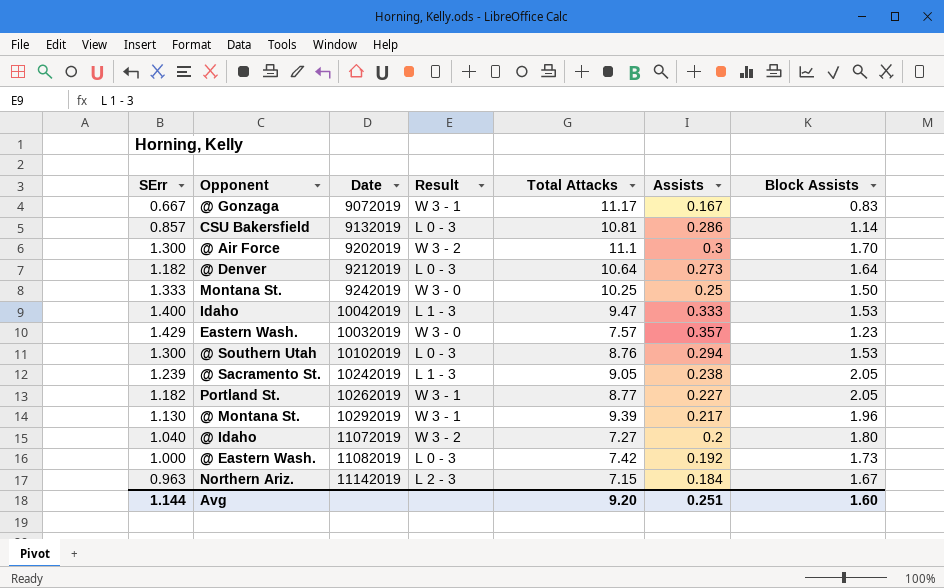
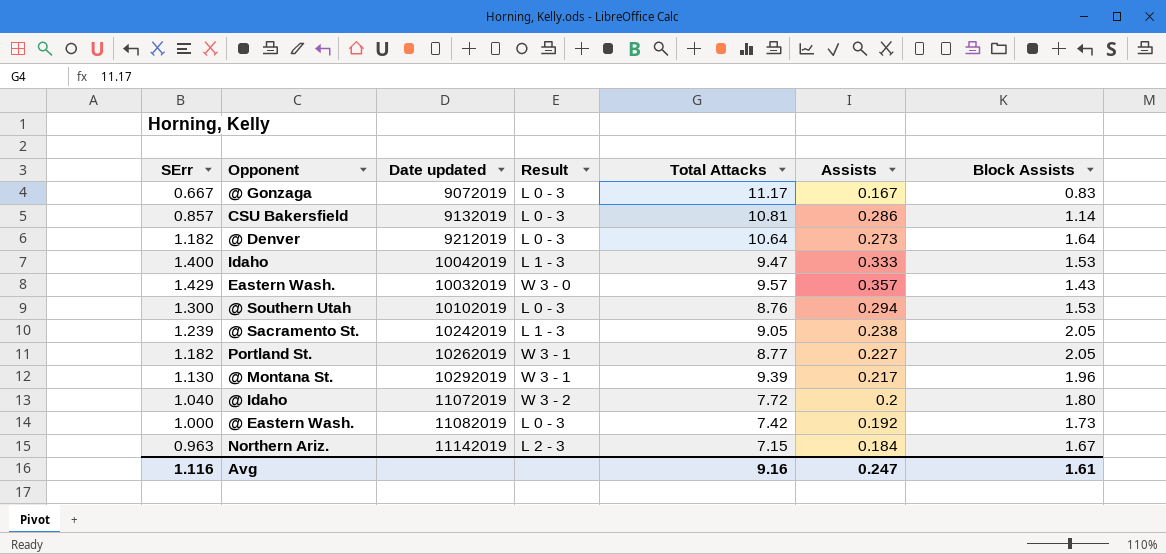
column name: Date -> Date updated
row @ Air Force: 1.300 | 9202019 | W 3 - 2 | 11.1 | 0.3 | 1.70 -> none
row Montana St.: 1.333 | 9242019 | W 3 - 0 | 10.25 | 0.25 | 1.50 -> none
@ Gonzaga | Result: W 3 - 1 -> L 0 - 3
Eastern Wash. | Total Attacks: 7.57 -> 9.57
Eastern Wash. | Block Assists: 1.23 -> 1.43
@ Idaho | Total Attacks: 7.27 -> 7.72
Avg | SErr: 1.144 -> 1.116
Avg | Total Attacks: 9.20 -> 9.16
Avg | Assists: 0.251 -> 0.247
Avg | Block Assists: 1.60 -> 1.61

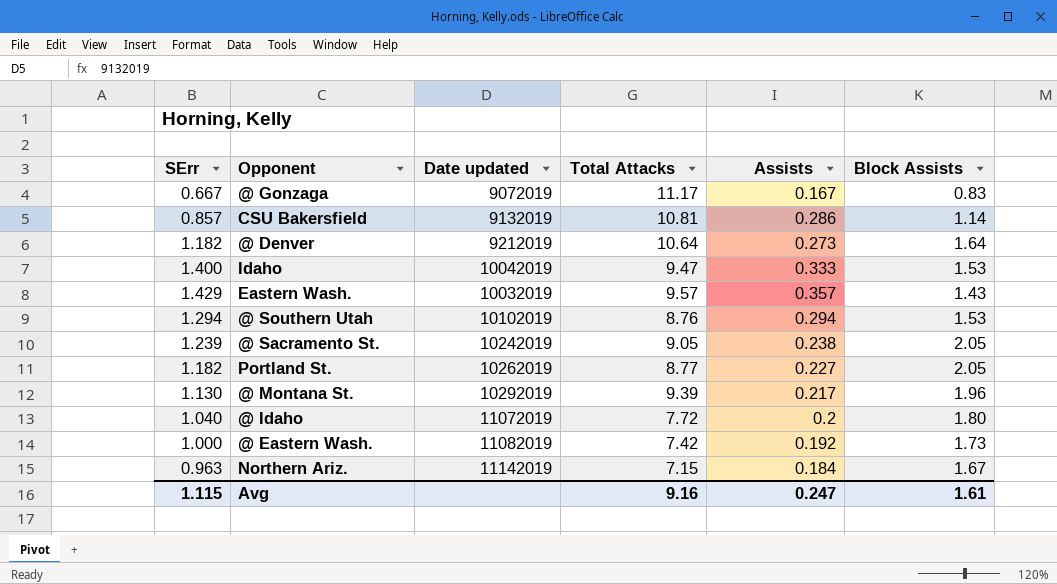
column Result | position: 4 -> none
@ Southern Utah | SErr: 1.300 -> 1.294
Avg | SErr: 1.116 -> 1.115

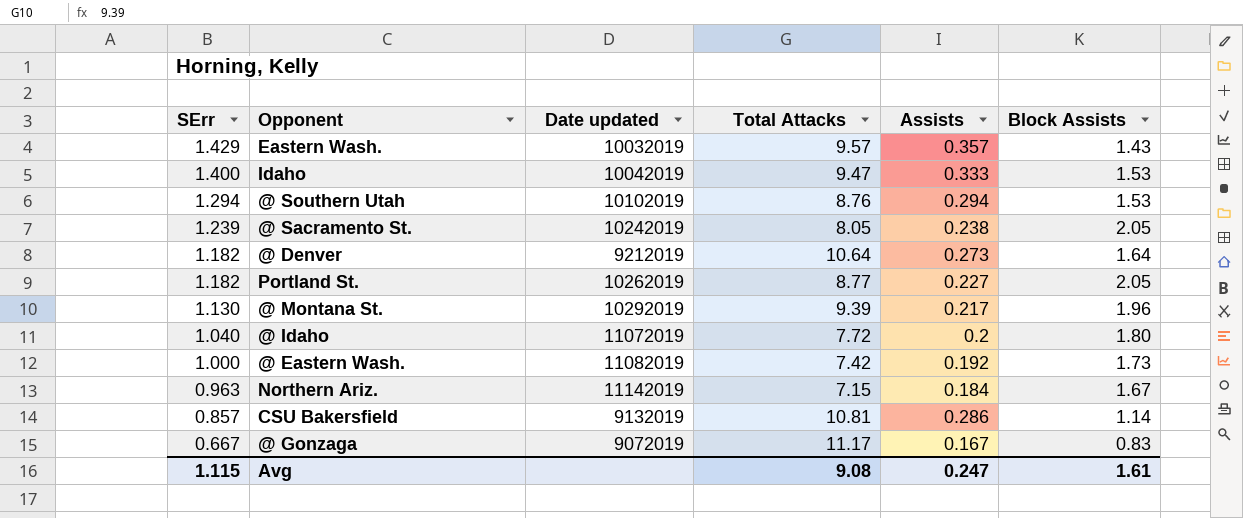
row order: none -> SErr descending
@ Sacramento St. | Total Attacks: 9.05 -> 8.05
Avg | Total Attacks: 9.16 -> 9.08

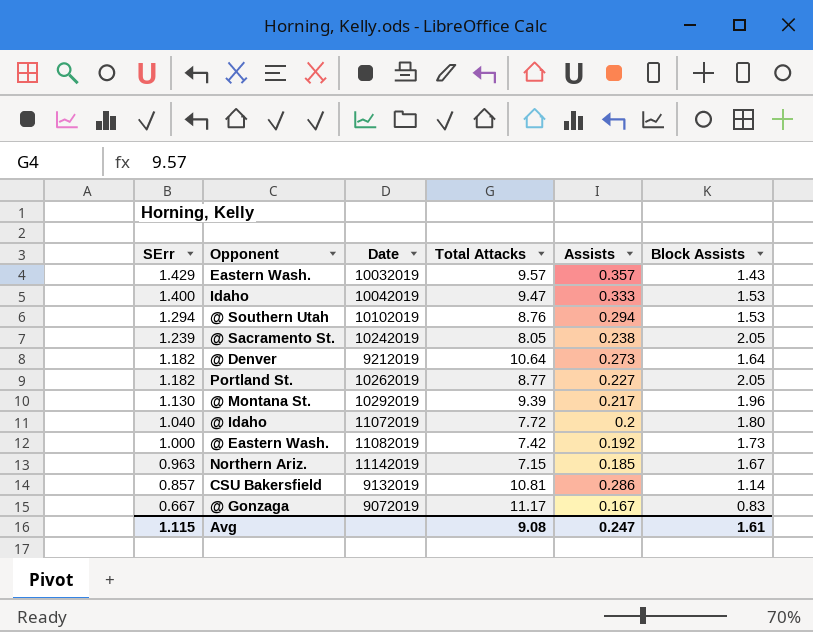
column name: Date updated -> Date
Northern Ariz. | Assists: 0.184 -> 0.185

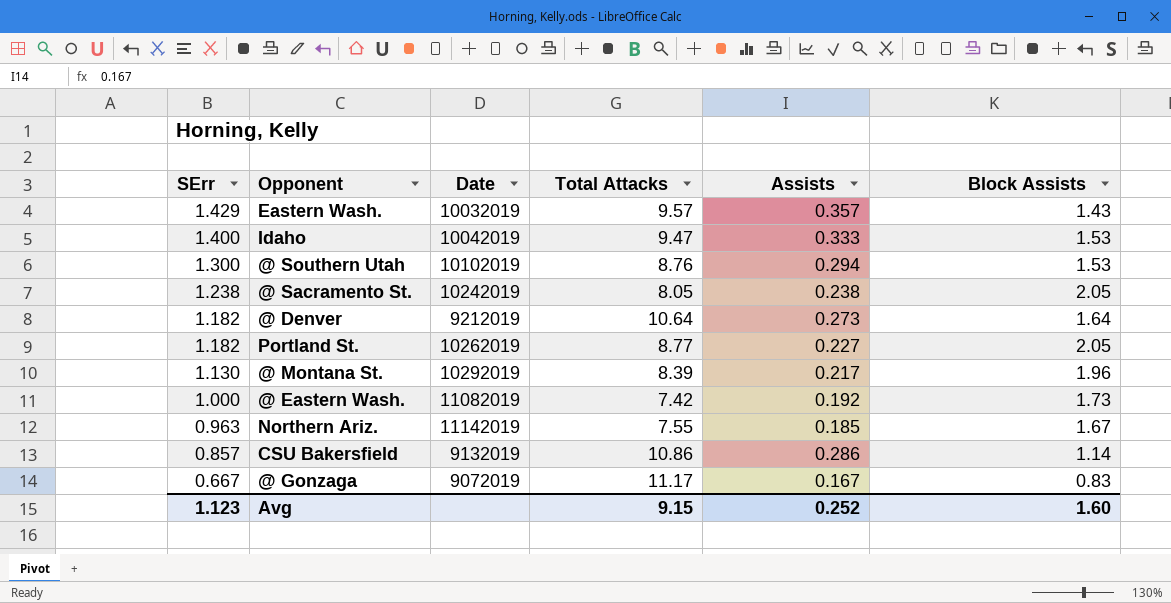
row @ Idaho: 1.040 | 11072019 | 7.72 | 0.2 | 1.80 -> none
@ Southern Utah | SErr: 1.294 -> 1.300
@ Sacramento St. | SErr: 1.239 -> 1.238
@ Montana St. | Total Attacks: 9.39 -> 8.39
Northern Ariz. | Total Attacks: 7.15 -> 7.55
CSU Bakersfield | Total Attacks: 10.81 -> 10.86
Avg | SErr: 1.115 -> 1.123
Avg | Total Attacks: 9.08 -> 9.15
Avg | Assists: 0.247 -> 0.252
Avg | Block Assists: 1.61 -> 1.60

